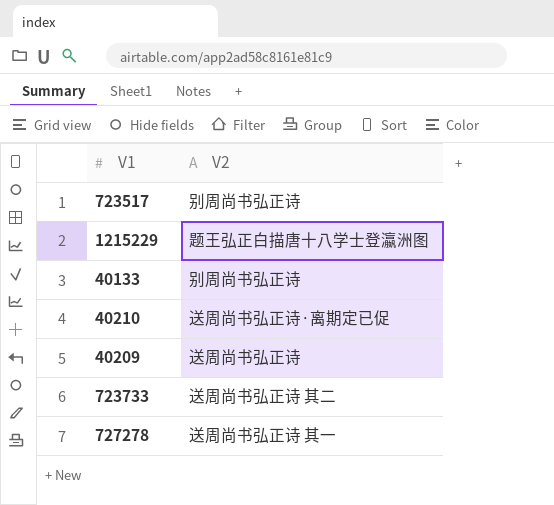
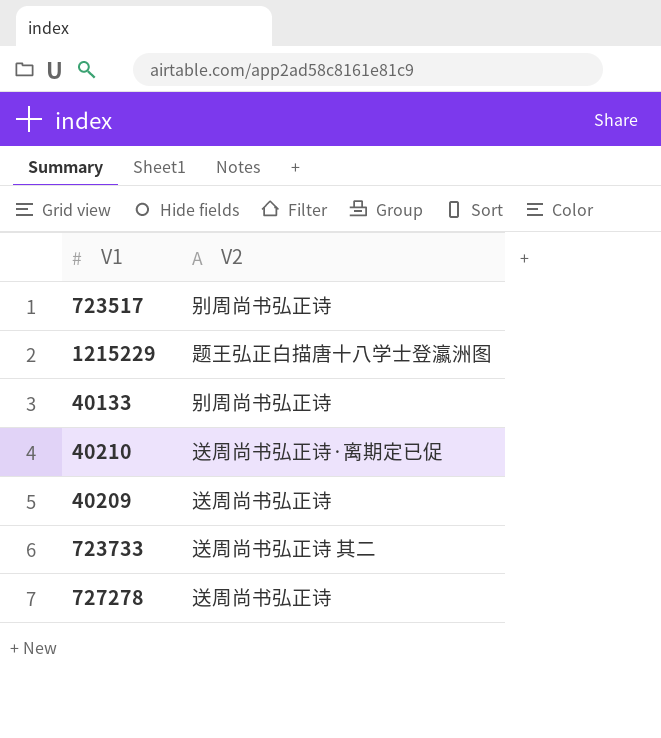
727278 | V2: 送周尚书弘正诗 其一 -> 送周尚书弘正诗

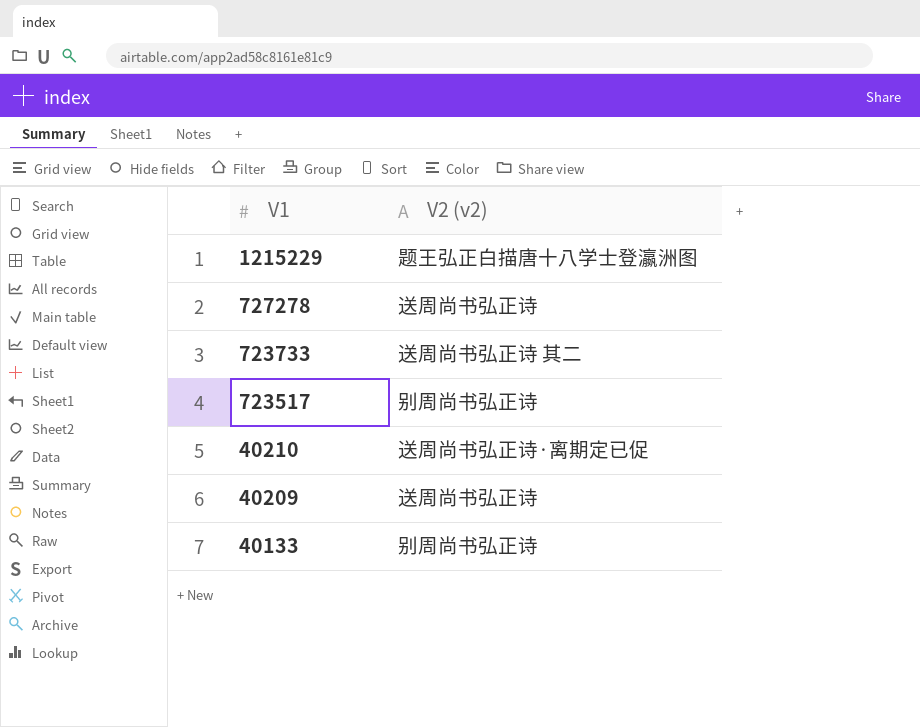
row order: none -> V1 descending
column name: V2 -> V2 (v2)

